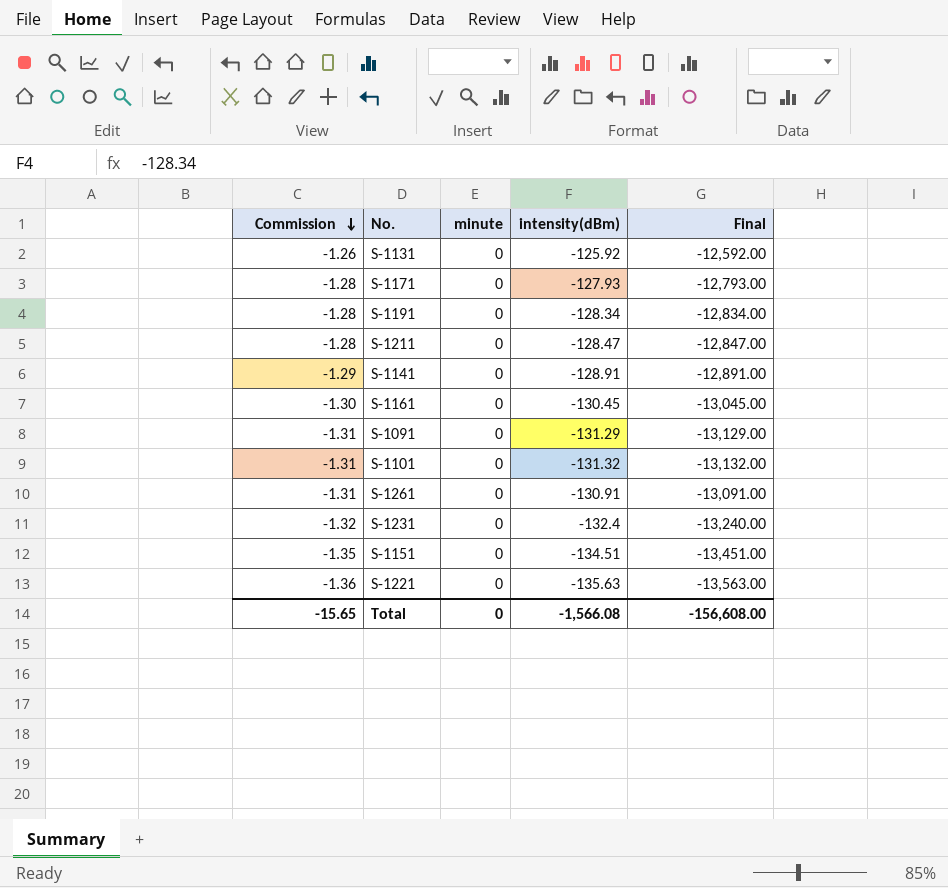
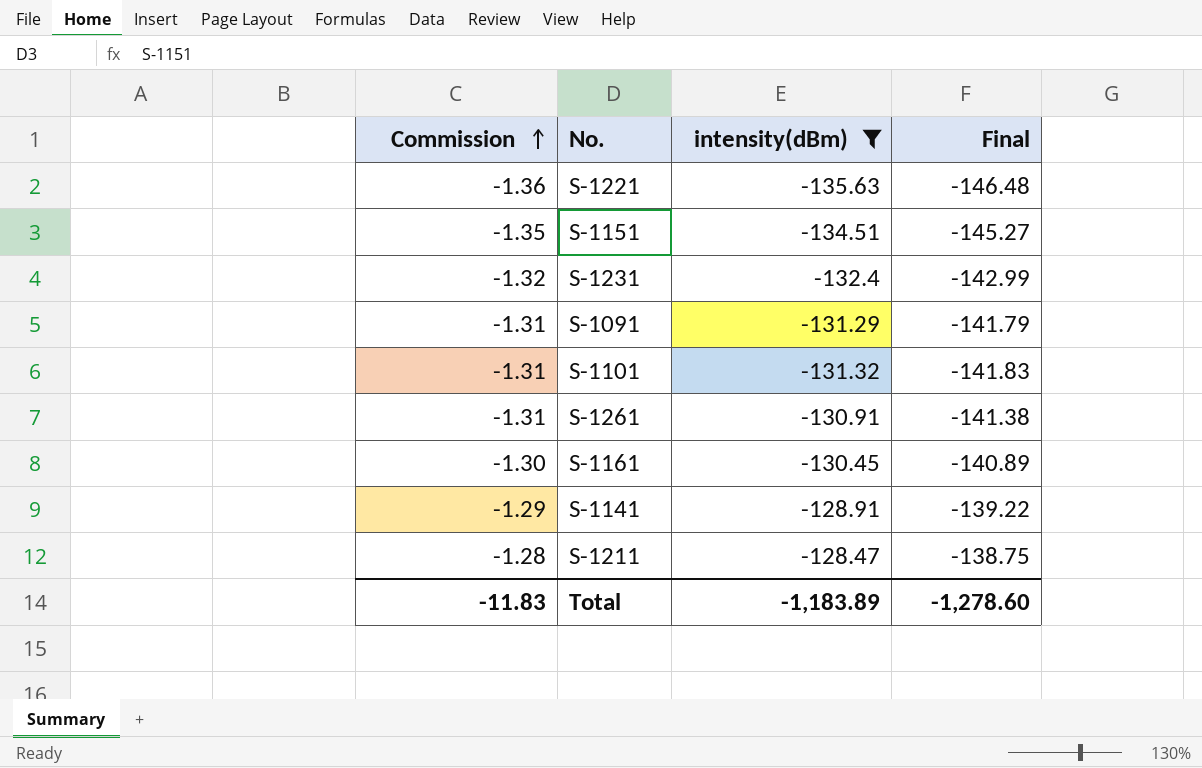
filter: none -> intensity(dBm) <= -128.47
row order: Commission descending -> Commission ascending
column minute | position: 3 -> none
column Final | formula: [intensity(dBm)] * 100 -> [intensity(dBm)] * 1.08
Total | Commission: -15.65 -> -11.83
Total | intensity(dBm): -1,566.08 -> -1,183.89
Total | Final: -156,608.00 -> -1,278.60

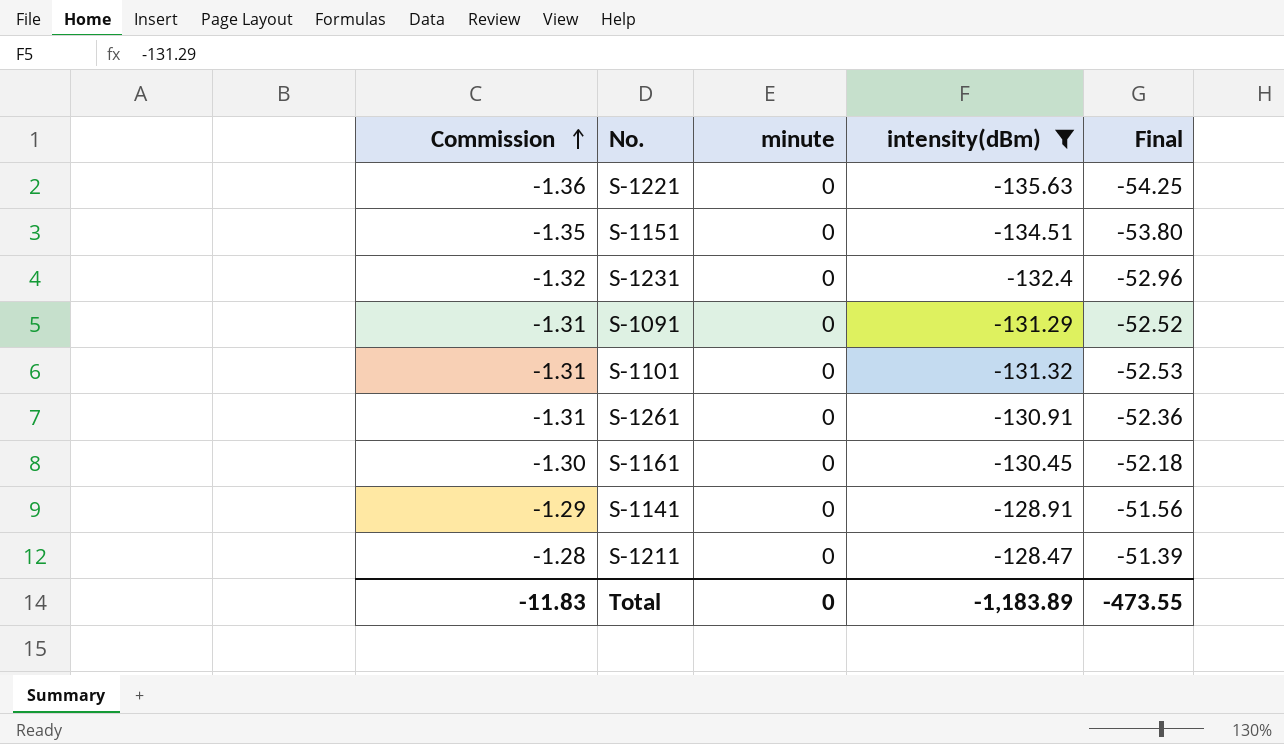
column minute | position: none -> 3
column Final | formula: [intensity(dBm)] * 1.08 -> [intensity(dBm)] * 0.4
Total | Final: -1,278.60 -> -473.55

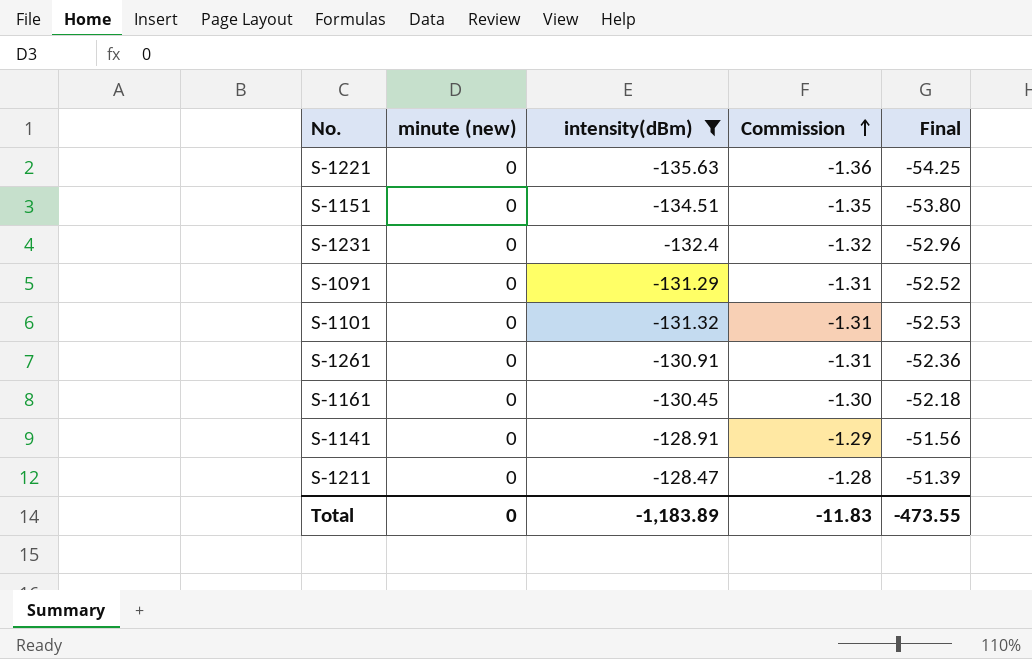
column name: minute -> minute (new)
column Commission | position: 1 -> 4

